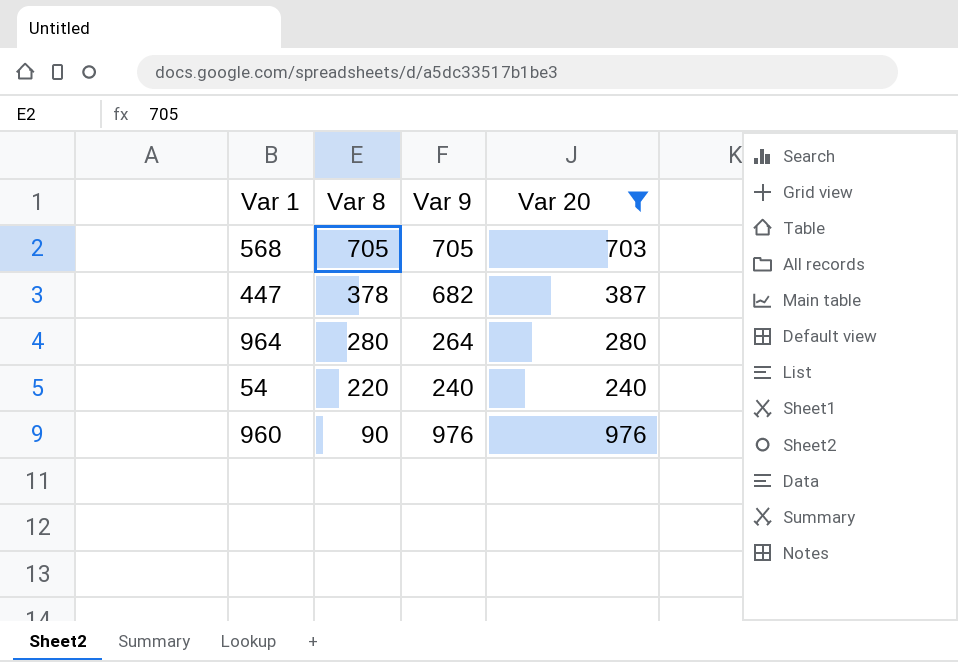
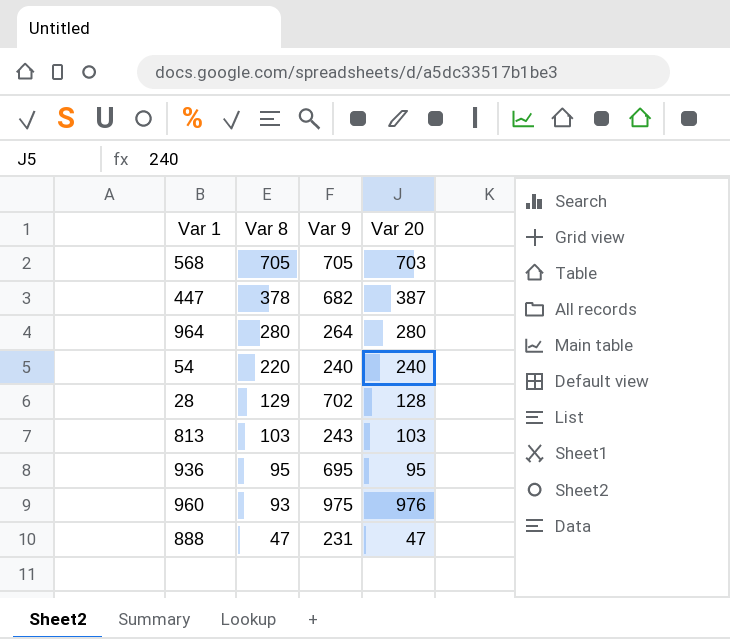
filter: Var 20 >= 240 -> none
960 | Var 8: 90 -> 93
960 | Var 9: 976 -> 975

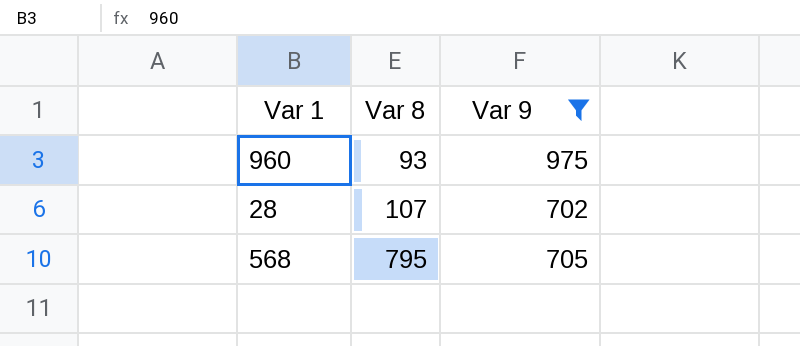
filter: none -> Var 9 >= 702
row order: Var 8 descending -> Var 8 ascending
column Var 20 | position: 4 -> none
28 | Var 8: 129 -> 107
568 | Var 8: 705 -> 795

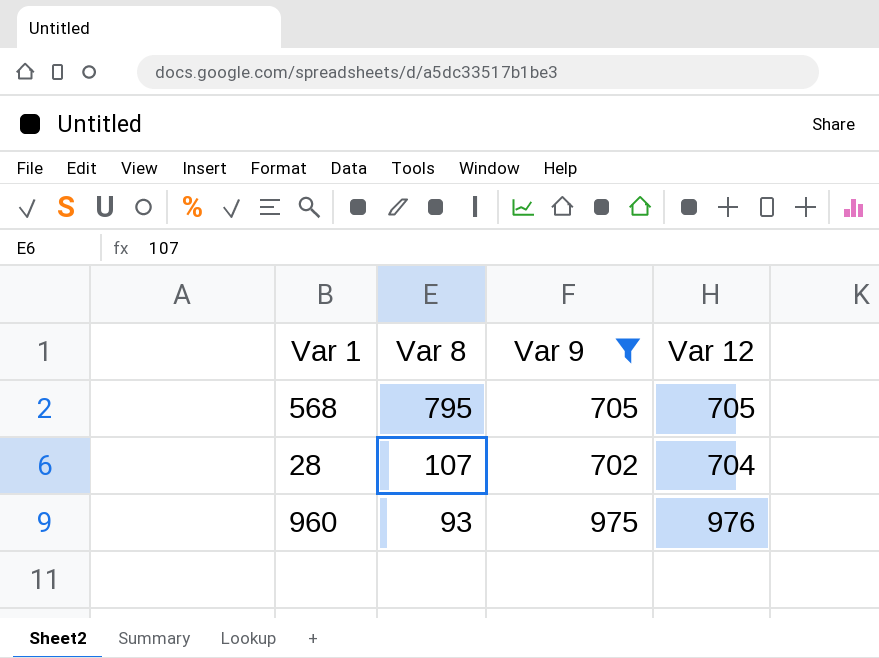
row order: Var 8 ascending -> Var 8 descending
column Var 12 | position: none -> 4

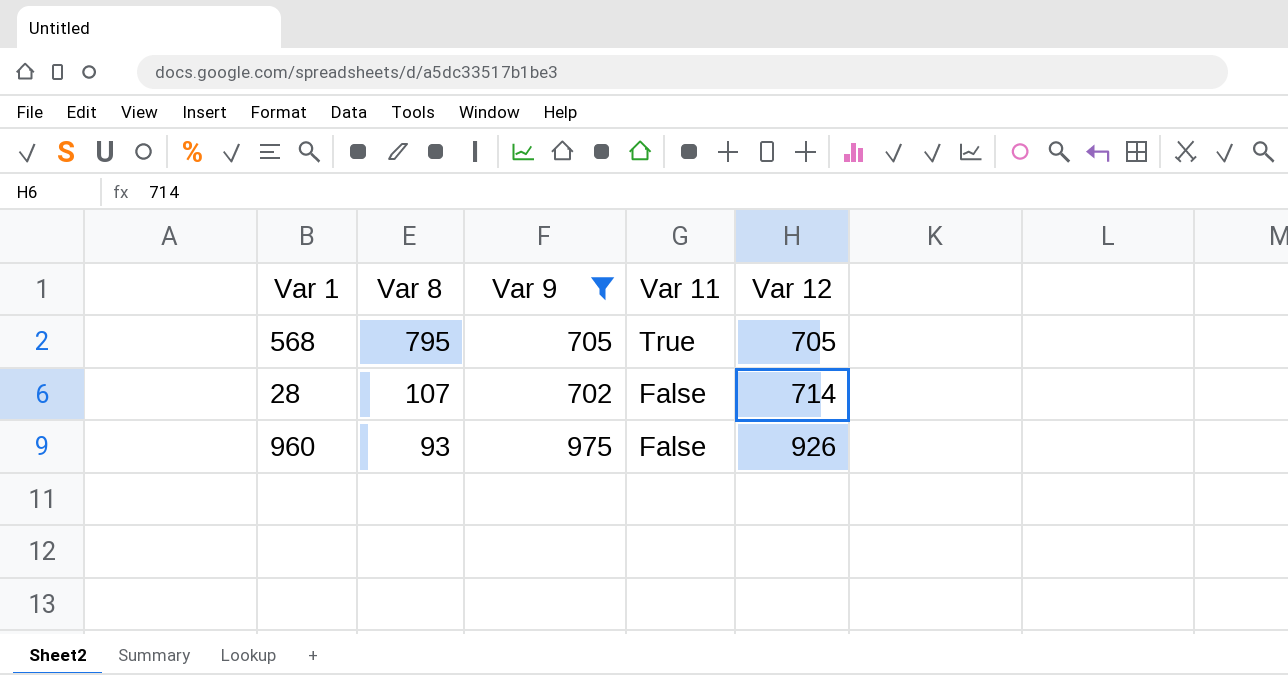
column Var 11 | position: none -> 4
28 | Var 12: 704 -> 714
960 | Var 12: 976 -> 926

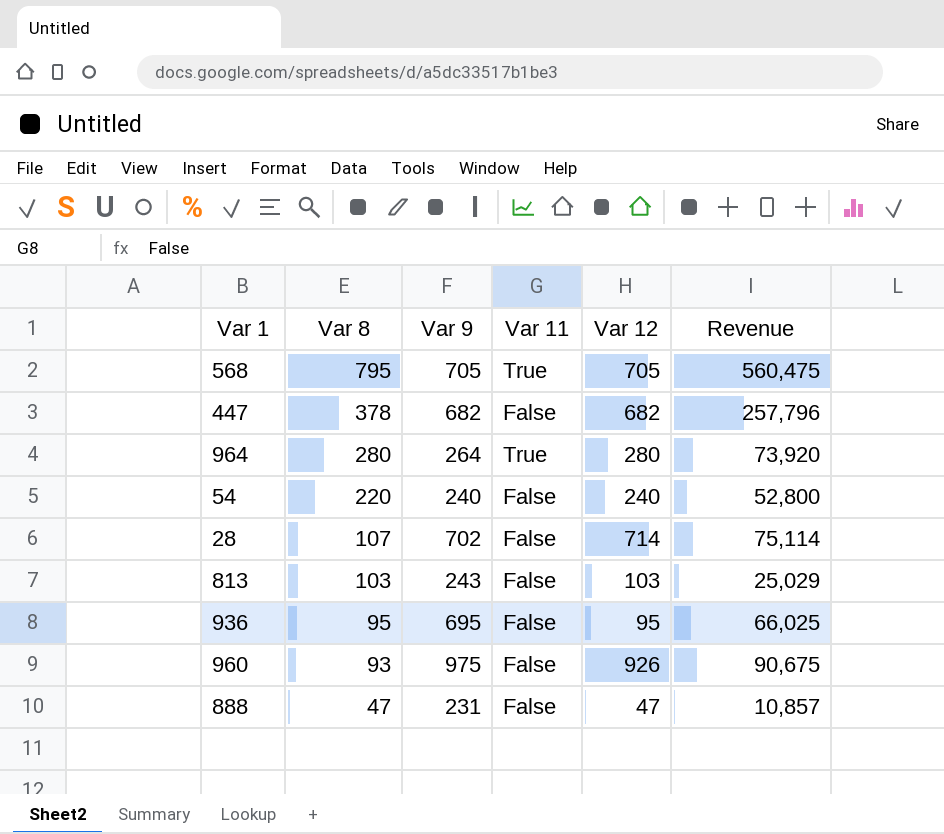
filter: Var 9 >= 702 -> none
column Revenue | formula: none -> [Var 8] * [Var 9]

